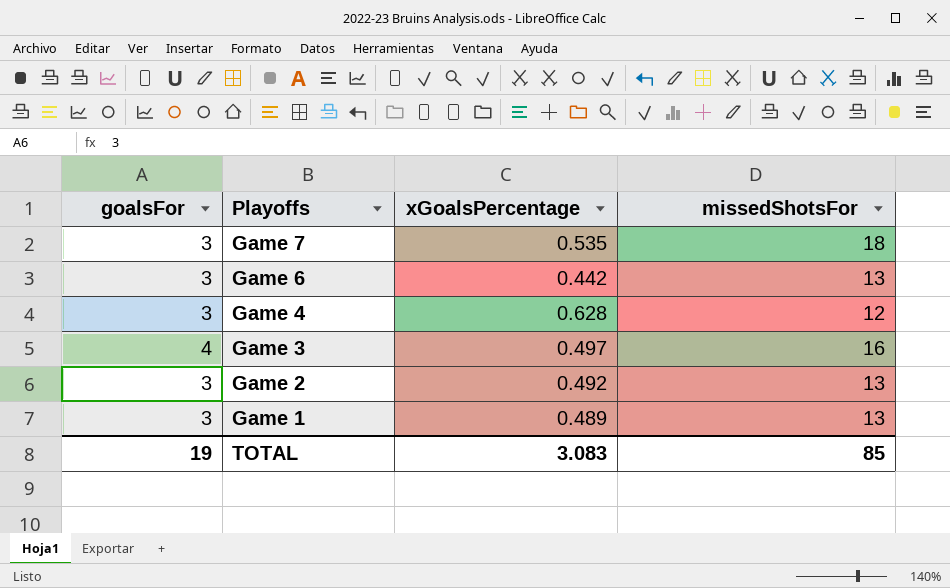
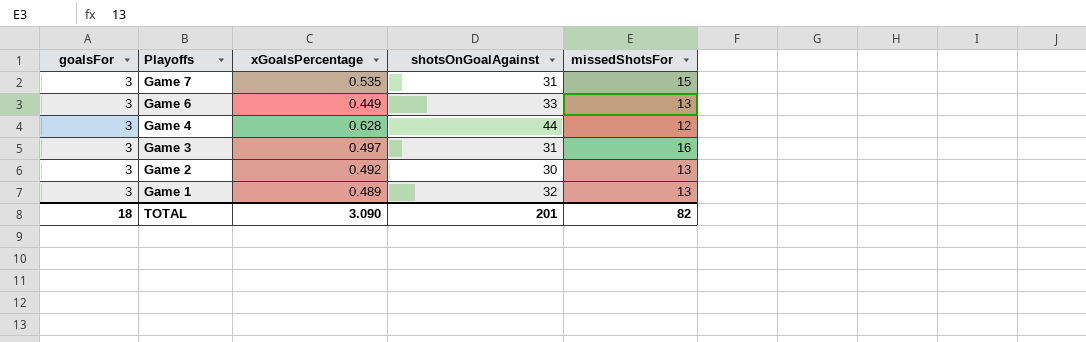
column shotsOnGoalAgainst | position: none -> 4
Game 7 | missedShotsFor: 18 -> 15
Game 6 | xGoalsPercentage: 0.442 -> 0.449
Game 3 | goalsFor: 4 -> 3
TOTAL | goalsFor: 19 -> 18
TOTAL | xGoalsPercentage: 3.083 -> 3.090
TOTAL | missedShotsFor: 85 -> 82

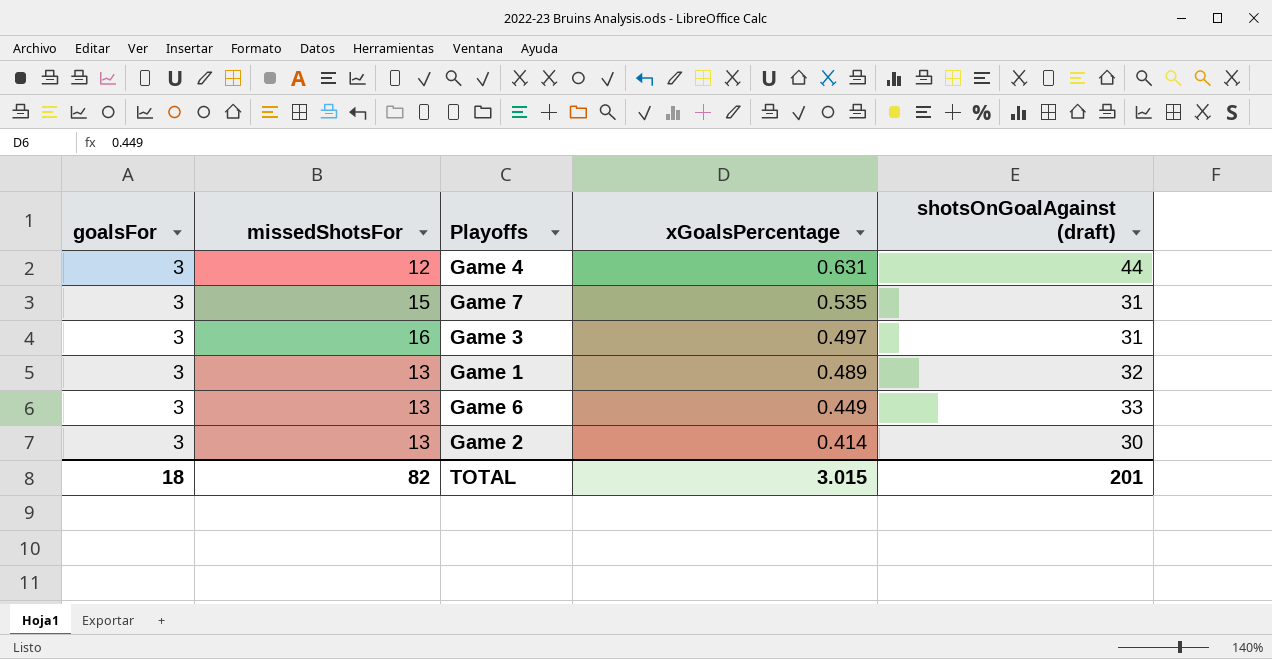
row order: Playoffs descending -> xGoalsPercentage descending
column missedShotsFor | position: 5 -> 2
column name: shotsOnGoalAgainst -> shotsOnGoalAgainst (draft)
Game 4 | xGoalsPercentage: 0.628 -> 0.631
Game 2 | xGoalsPercentage: 0.492 -> 0.414
TOTAL | xGoalsPercentage: 3.090 -> 3.015

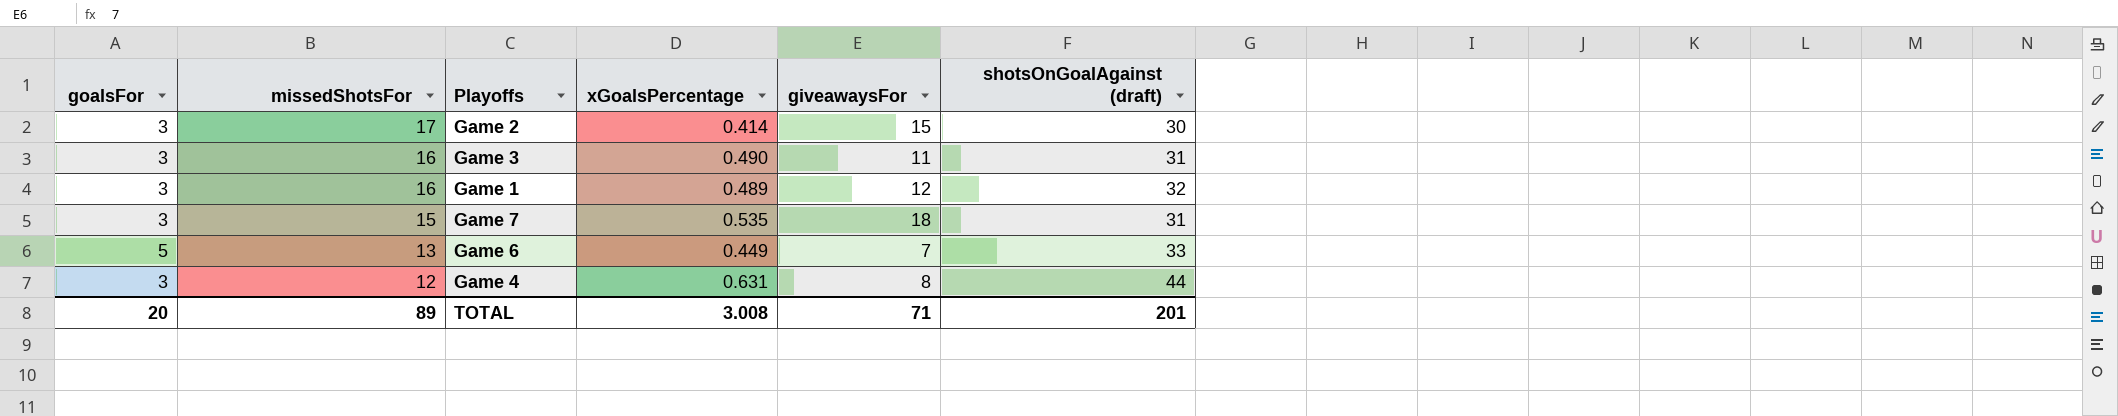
row order: xGoalsPercentage descending -> missedShotsFor descending
column giveawaysFor | position: none -> 5
Game 2 | missedShotsFor: 13 -> 17
Game 3 | xGoalsPercentage: 0.497 -> 0.490
Game 1 | missedShotsFor: 13 -> 16
Game 6 | goalsFor: 3 -> 5
TOTAL | goalsFor: 18 -> 20
TOTAL | missedShotsFor: 82 -> 89
TOTAL | xGoalsPercentage: 3.015 -> 3.008

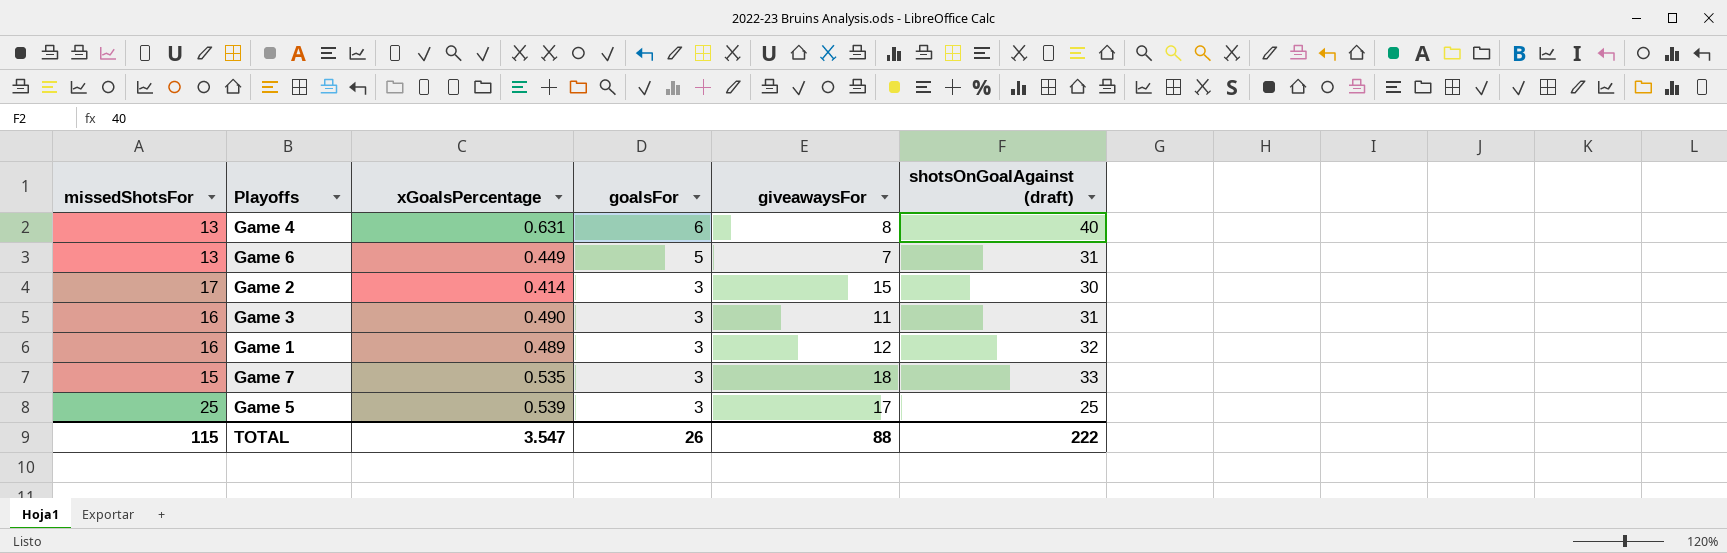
row order: missedShotsFor descending -> goalsFor descending
column goalsFor | position: 1 -> 4
Game 4 | missedShotsFor: 12 -> 13
Game 4 | goalsFor: 3 -> 6
Game 4 | shotsOnGoalAgainst (draft): 44 -> 40
Game 6 | shotsOnGoalAgainst (draft): 33 -> 31
Game 7 | shotsOnGoalAgainst (draft): 31 -> 33
row Game 5: none -> 25 | 0.539 | 3 | 17 | 25
TOTAL | missedShotsFor: 89 -> 115
TOTAL | xGoalsPercentage: 3.008 -> 3.547
TOTAL | goalsFor: 20 -> 26
TOTAL | giveawaysFor: 71 -> 88
TOTAL | shotsOnGoalAgainst (draft): 201 -> 222

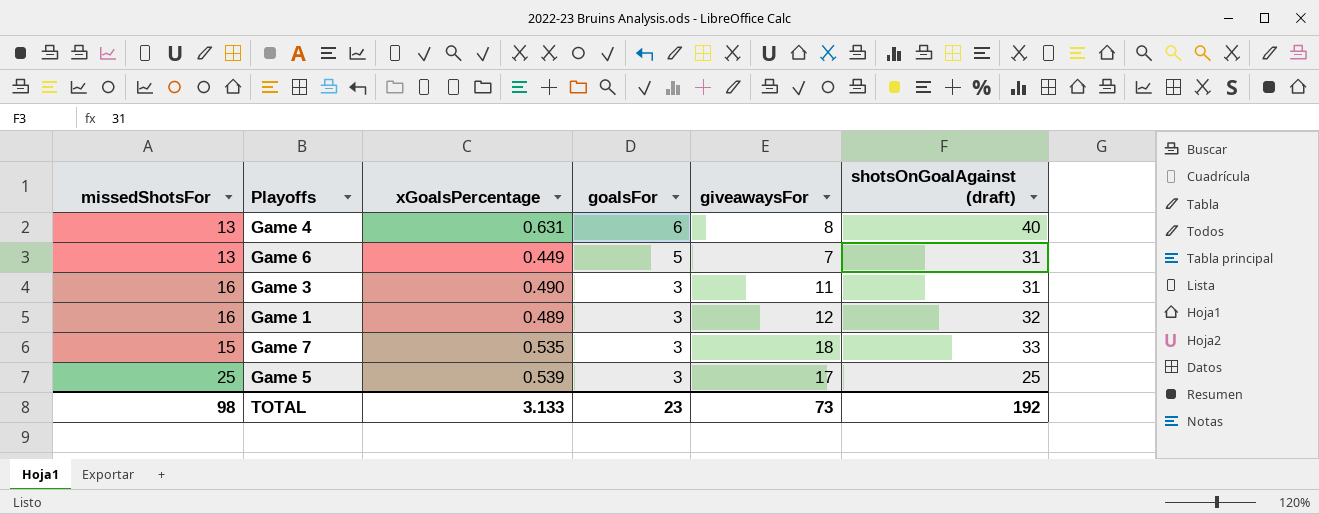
row Game 2: 17 | 0.414 | 3 | 15 | 30 -> none
TOTAL | missedShotsFor: 115 -> 98
TOTAL | xGoalsPercentage: 3.547 -> 3.133
TOTAL | goalsFor: 26 -> 23
TOTAL | giveawaysFor: 88 -> 73
TOTAL | shotsOnGoalAgainst (draft): 222 -> 192

